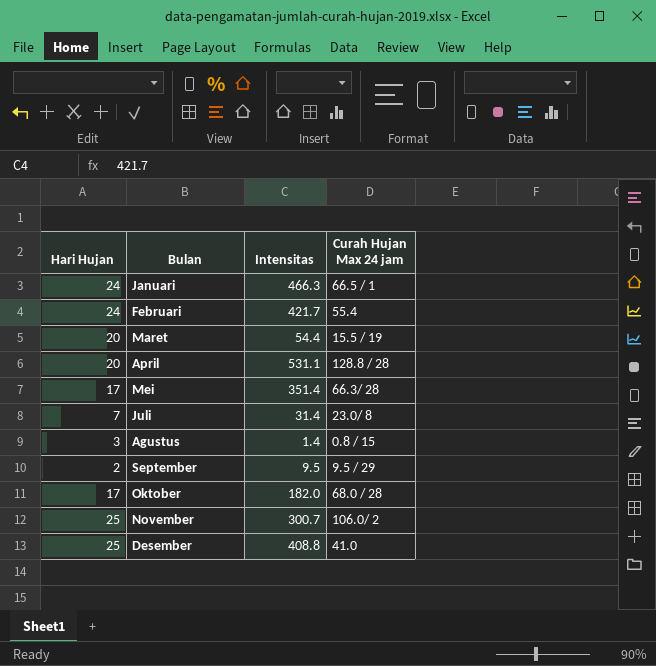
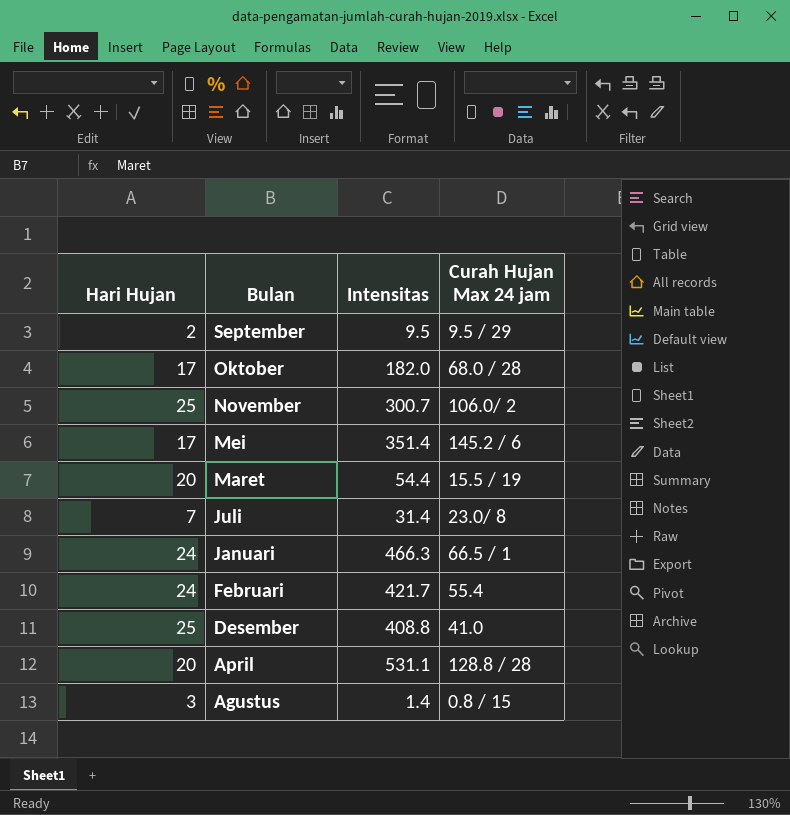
row order: none -> Bulan descending
Mei | Curah Hujan Max 24 jam: 66.3/ 28 -> 145.2 / 6

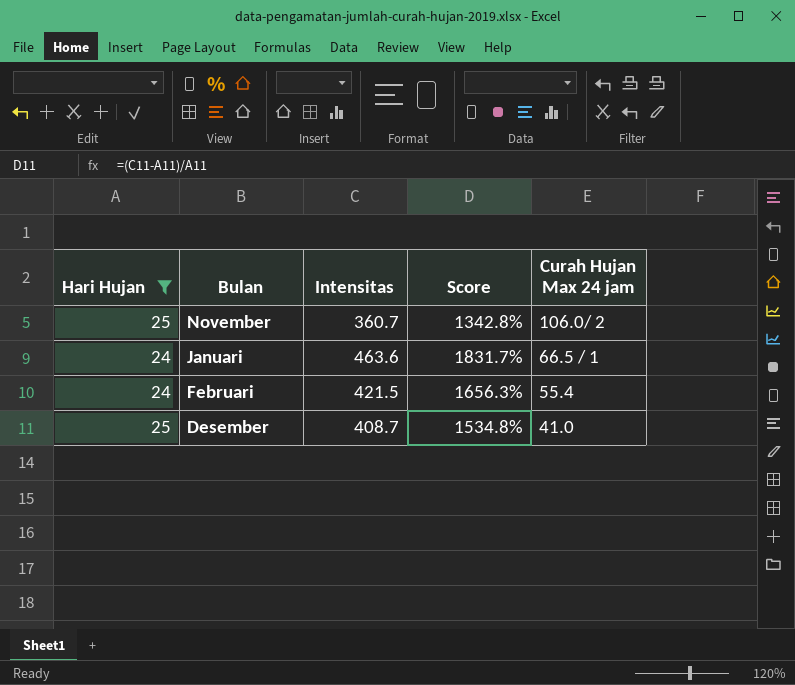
filter: none -> Hari Hujan >= 24
column Score | formula: none -> ([Intensitas] - [Hari Hujan]) / [Hari Hujan]
November | Intensitas: 300.7 -> 360.7
Januari | Intensitas: 466.3 -> 463.6
Februari | Intensitas: 421.7 -> 421.5
Desember | Intensitas: 408.8 -> 408.7

